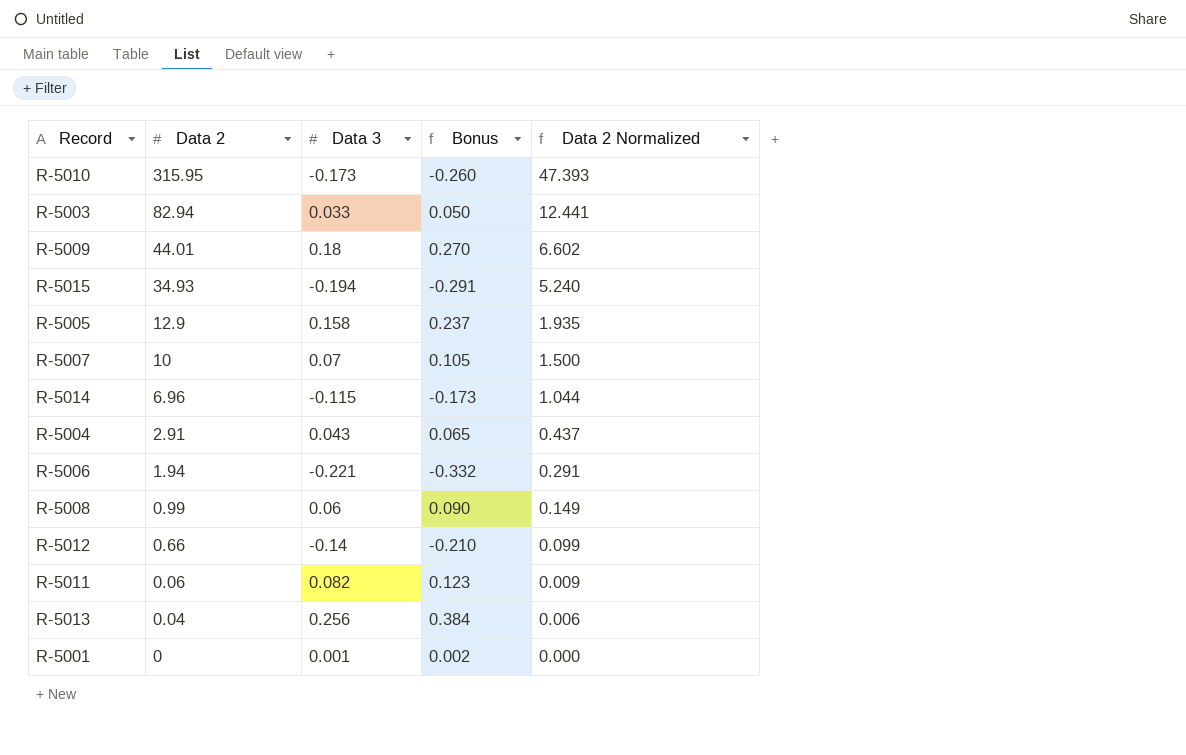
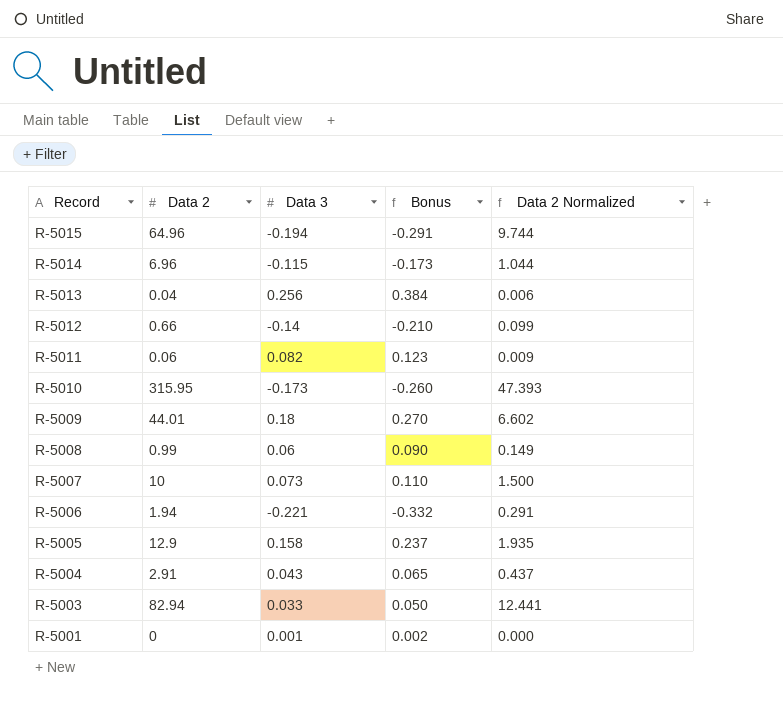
row order: Data 2 descending -> Record descending
R-5015 | Data 2: 34.93 -> 64.96
R-5015 | Data 2 Normalized: 5.240 -> 9.744
R-5007 | Data 3: 0.07 -> 0.073
R-5007 | Bonus: 0.105 -> 0.110

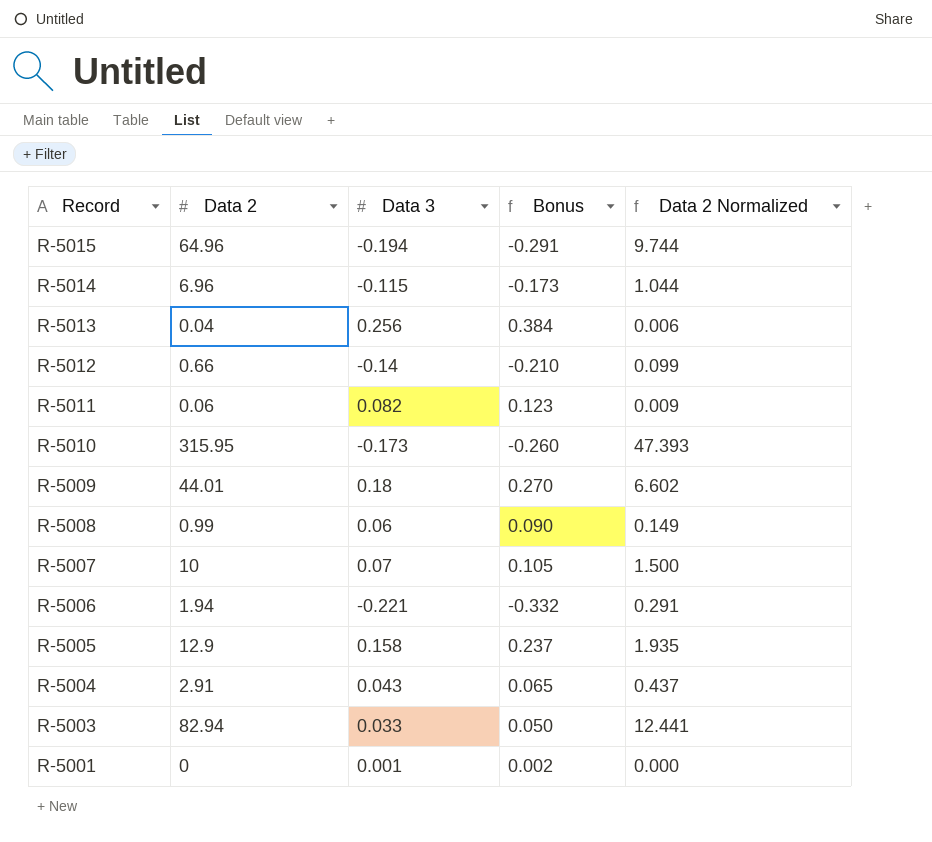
R-5007 | Data 3: 0.073 -> 0.07
R-5007 | Bonus: 0.110 -> 0.105

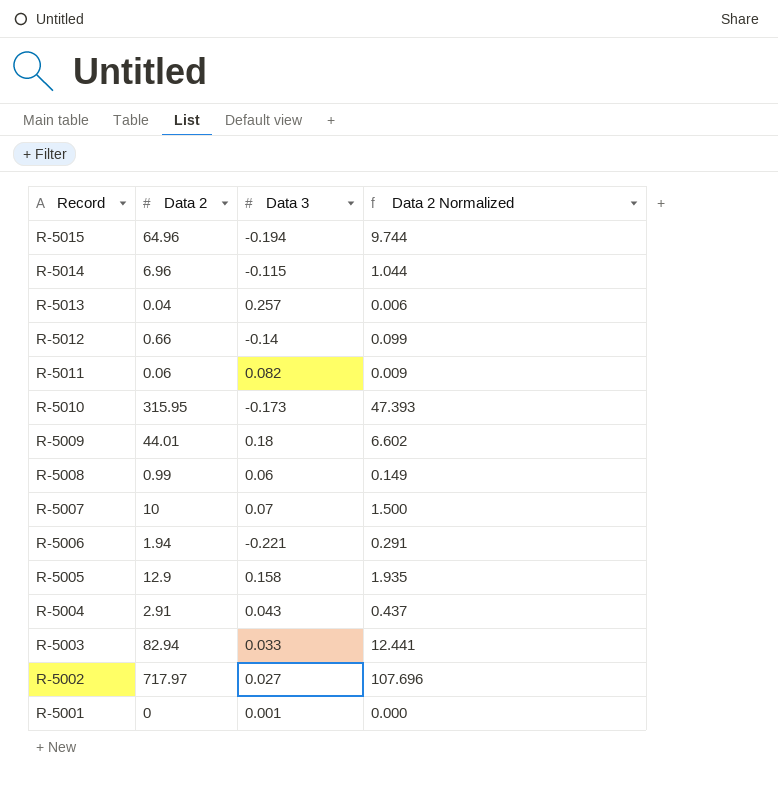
column Bonus | formula: [Data 3] * 1.5 -> none
R-5013 | Data 3: 0.256 -> 0.257
row R-5002: none -> 717.97 | 0.027 | 107.696

